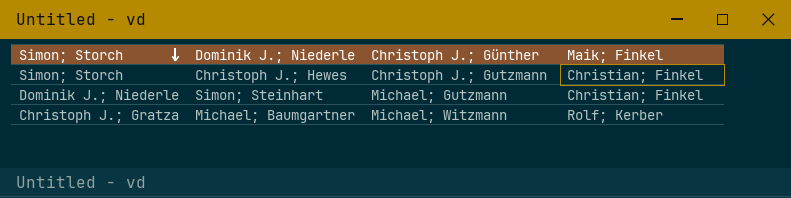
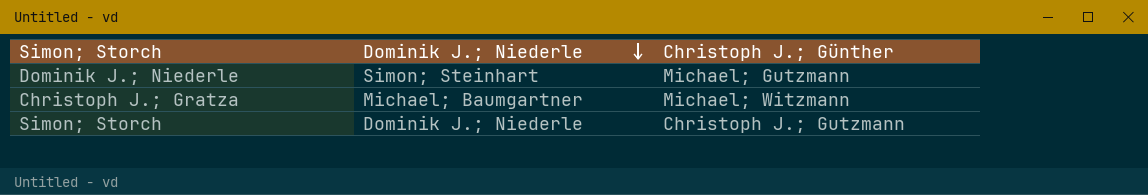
row order: Simon; Storch descending -> Dominik J.; Niederle descending
column Maik; Finkel | position: 4 -> none
Simon; Storch | Dominik J.; Niederle: Christoph J.; Hewes -> Dominik J.; Niederle

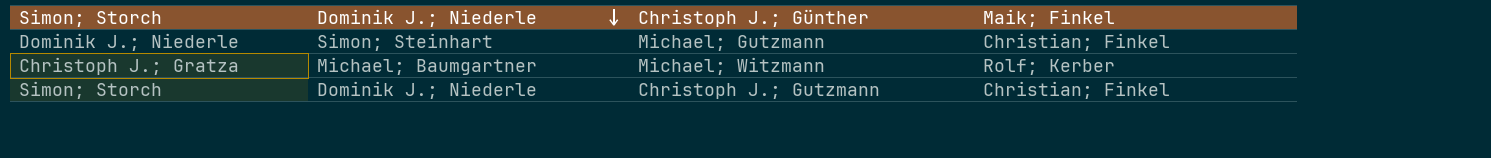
column Maik; Finkel | position: none -> 4

